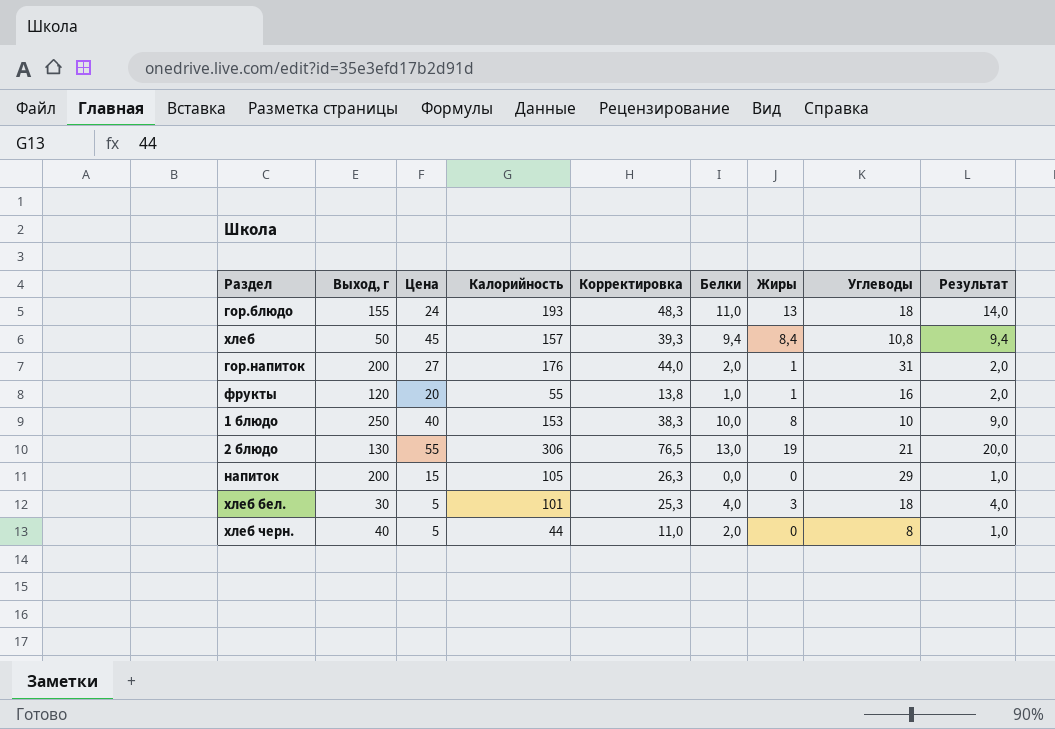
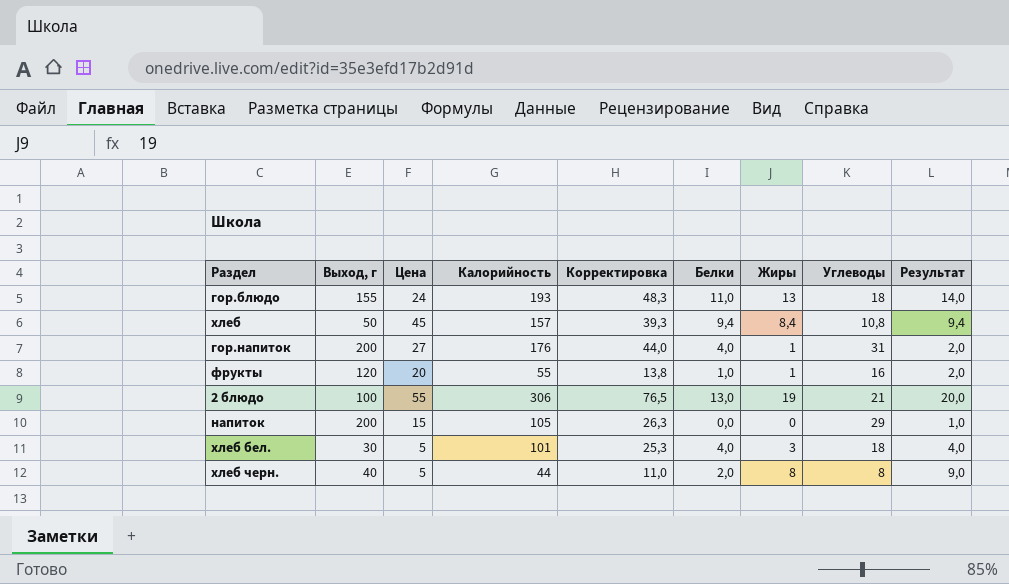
row 1 блюдо: 250 | 40 | 153 | 38,3 | 10,0 | 8 | 10 | 9,0 -> none
гор.напиток | Белки: 2,0 -> 4,0
2 блюдо | Выход, г: 130 -> 100
хлеб черн. | Жиры: 0 -> 8
хлеб черн. | Результат: 1,0 -> 9,0

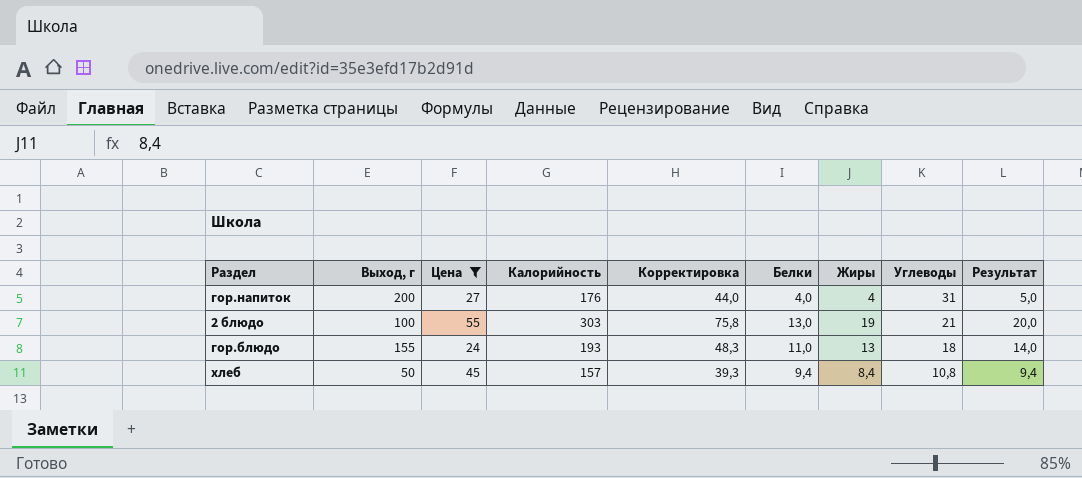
filter: none -> Цена >= 24
row order: none -> Углеводы descending
гор.напиток | Жиры: 1 -> 4
гор.напиток | Результат: 2,0 -> 5,0
2 блюдо | Калорийность: 306 -> 303
2 блюдо | Корректировка: 76,5 -> 75,8

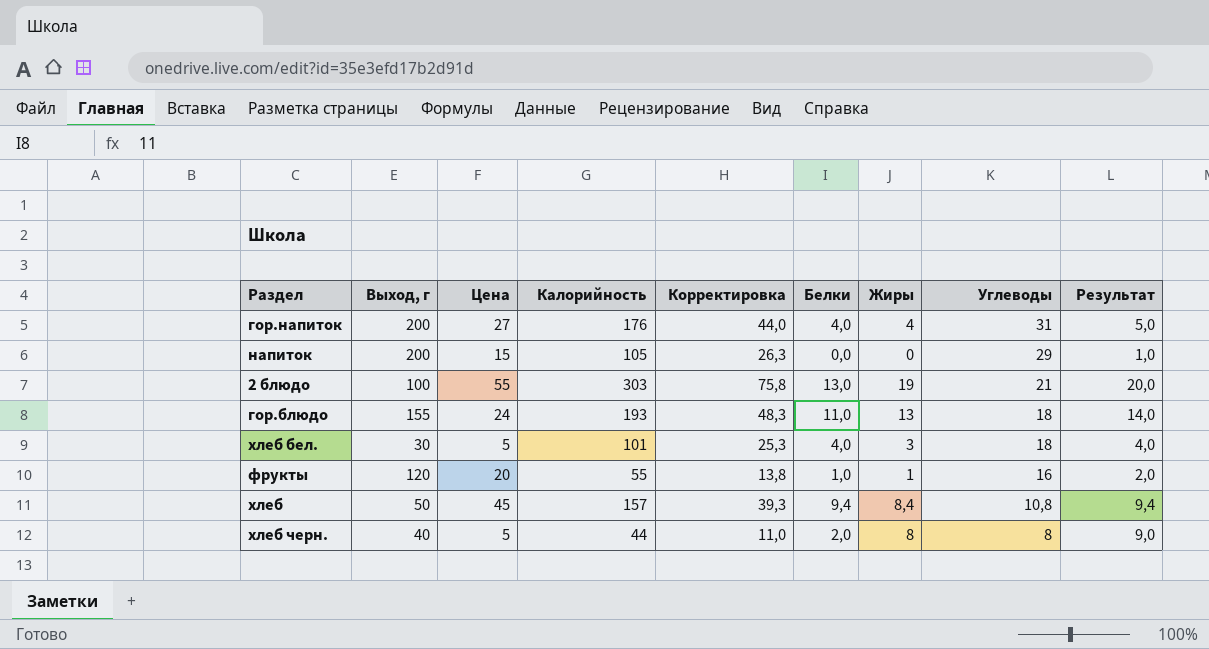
filter: Цена >= 24 -> none

